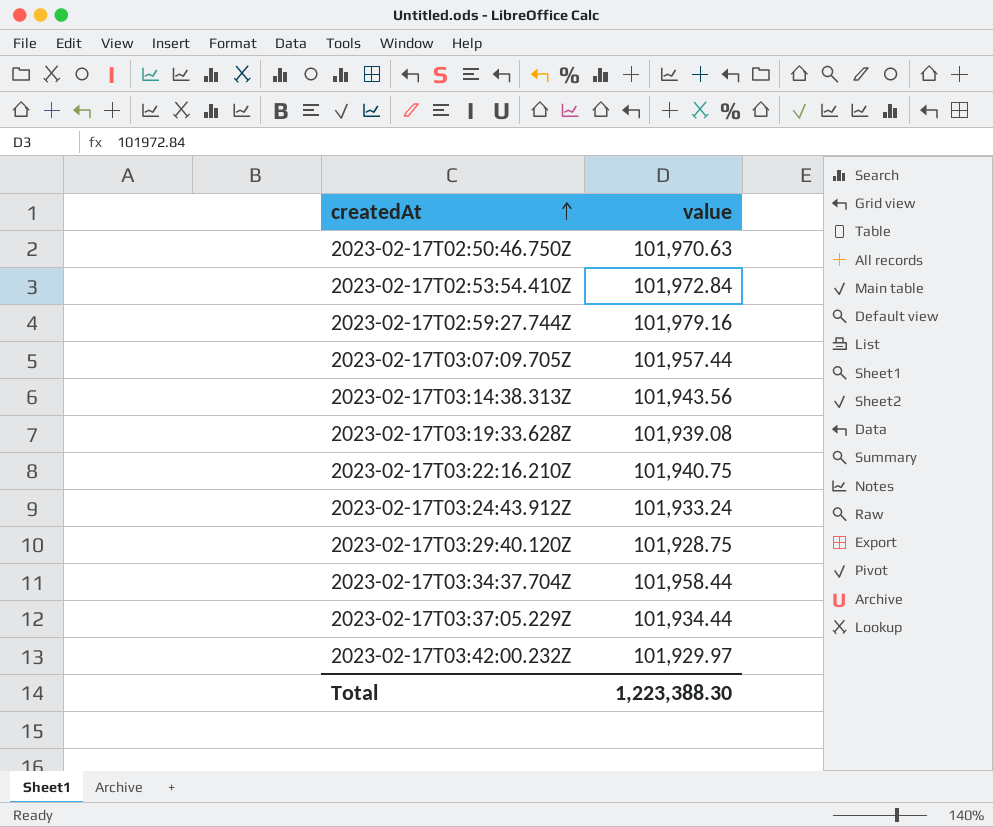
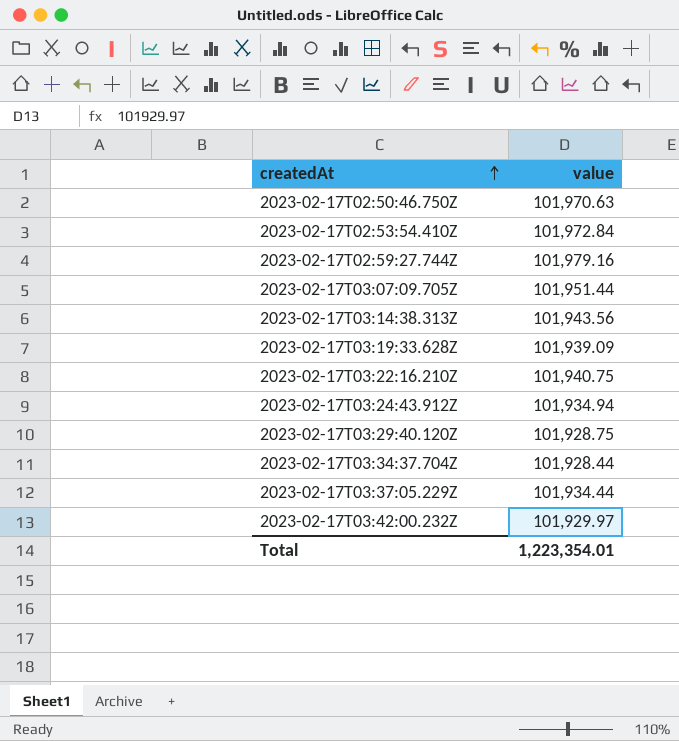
2023-02-17T03:07:09.705Z | value: 101,957.44 -> 101,951.44
2023-02-17T03:19:33.628Z | value: 101,939.08 -> 101,939.09
2023-02-17T03:24:43.912Z | value: 101,933.24 -> 101,934.94
2023-02-17T03:34:37.704Z | value: 101,958.44 -> 101,928.44
Total | value: 1,223,388.30 -> 1,223,354.01

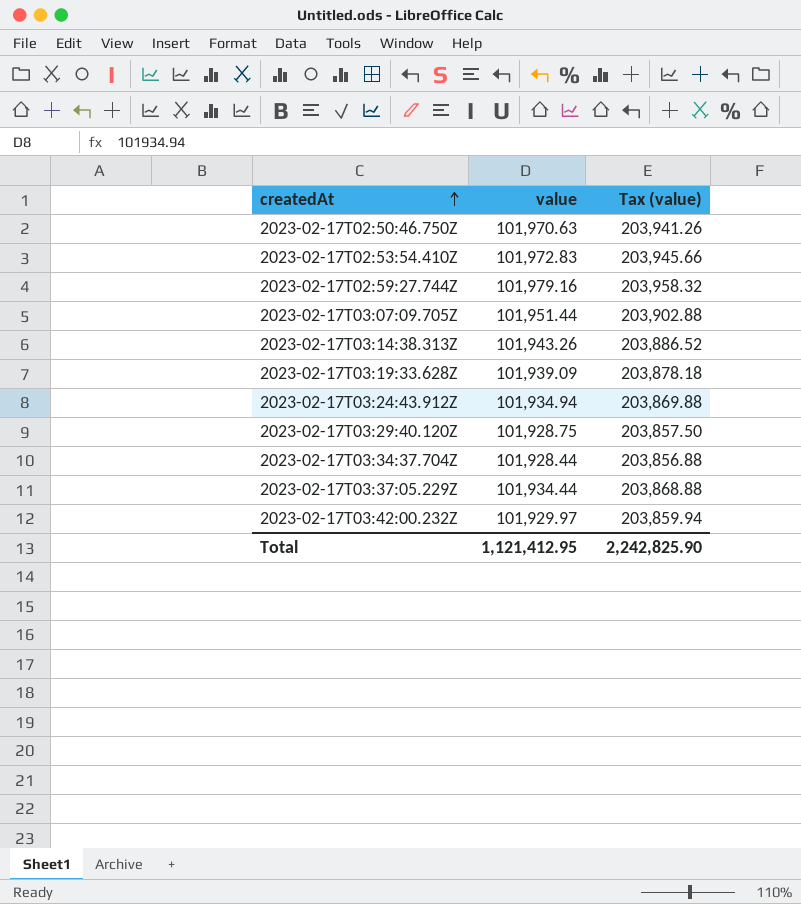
column Tax (value) | formula: none -> [value] * 2
row 2023-02-17T03:22:16.210Z: 101,940.75 -> none
2023-02-17T02:53:54.410Z | value: 101,972.84 -> 101,972.83
2023-02-17T03:14:38.313Z | value: 101,943.56 -> 101,943.26
Total | value: 1,223,354.01 -> 1,121,412.95

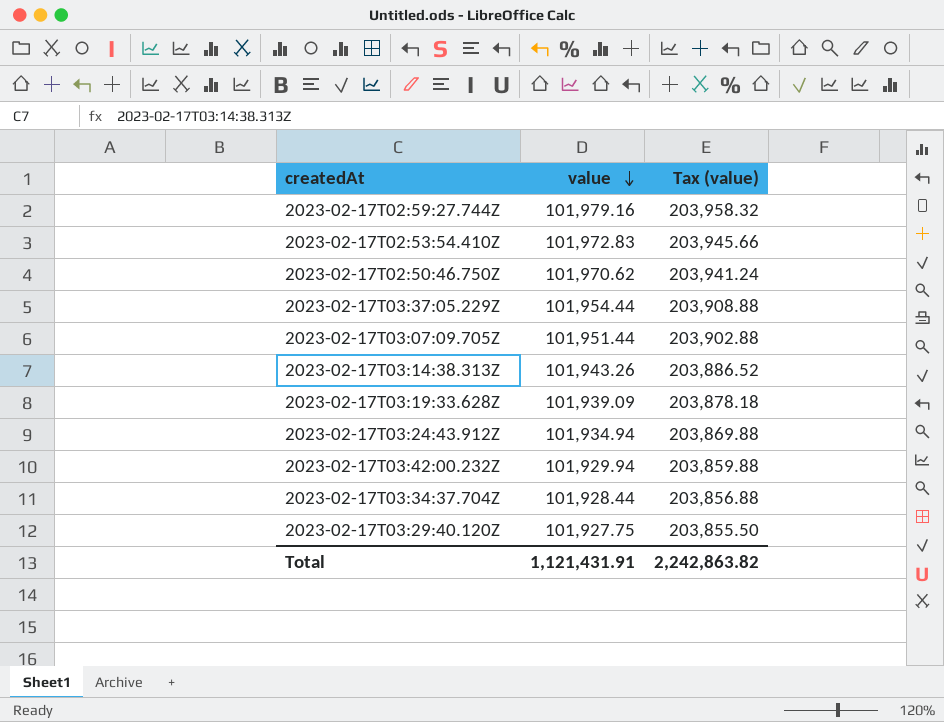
row order: createdAt ascending -> value descending
2023-02-17T02:50:46.750Z | value: 101,970.63 -> 101,970.62
2023-02-17T02:50:46.750Z | Tax (value): 203,941.26 -> 203,941.24
2023-02-17T03:37:05.229Z | value: 101,934.44 -> 101,954.44
2023-02-17T03:37:05.229Z | Tax (value): 203,868.88 -> 203,908.88
2023-02-17T03:42:00.232Z | value: 101,929.97 -> 101,929.94
2023-02-17T03:42:00.232Z | Tax (value): 203,859.94 -> 203,859.88
2023-02-17T03:29:40.120Z | value: 101,928.75 -> 101,927.75
2023-02-17T03:29:40.120Z | Tax (value): 203,857.50 -> 203,855.50
Total | value: 1,121,412.95 -> 1,121,431.91
Total | Tax (value): 2,242,825.90 -> 2,242,863.82

